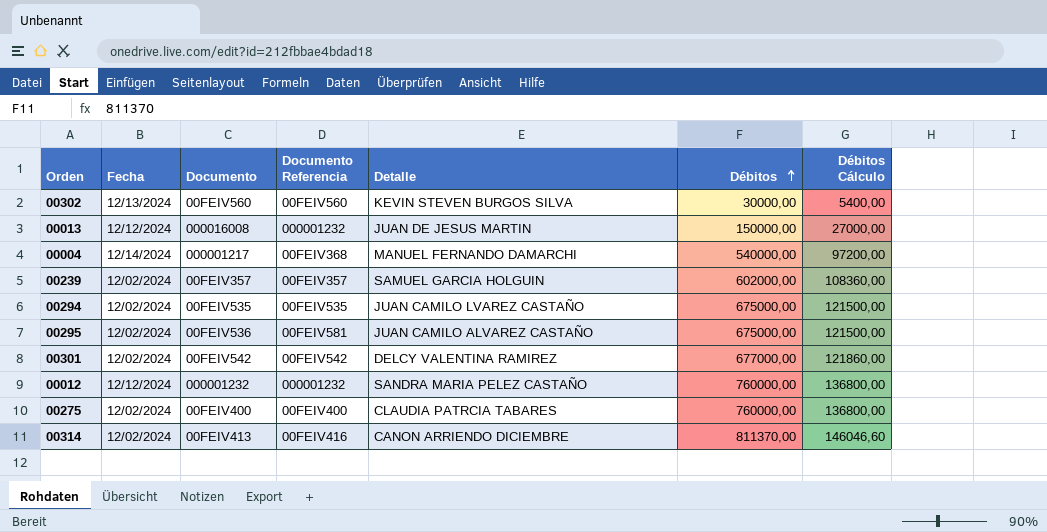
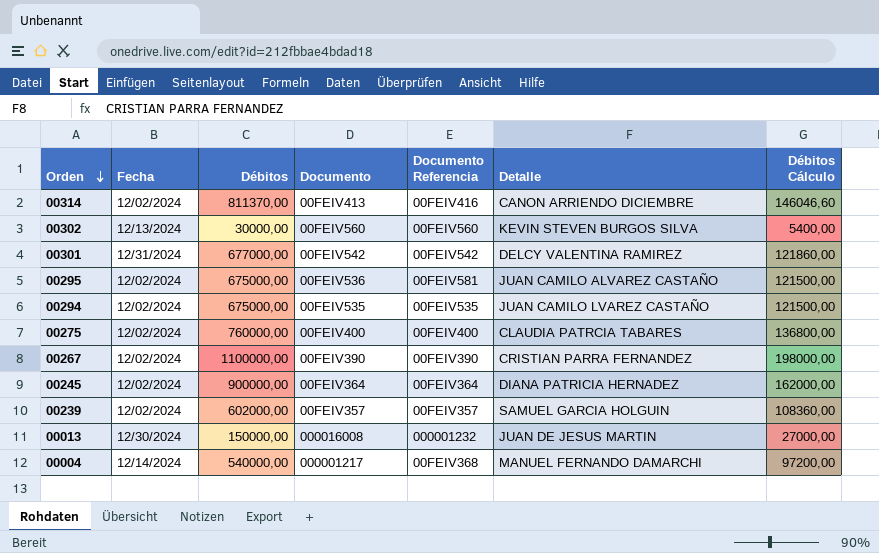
row order: Débitos ascending -> Orden descending
column Débitos | position: 6 -> 3
row 00012: 12/12/2024 | 000001232 | 000001232 | SANDRA MARIA PELEZ CASTAÑO | 760000,00 | 136800,00 -> none
00301 | Fecha: 12/02/2024 -> 12/31/2024
row 00267: none -> 12/02/2024 | 1100000,00 | 00FEIV390 | 00FEIV390 | CRISTIAN PARRA FERNANDEZ | 198000,00
row 00245: none -> 12/02/2024 | 900000,00 | 00FEIV364 | 00FEIV364 | DIANA PATRICIA HERNADEZ | 162000,00
00013 | Fecha: 12/12/2024 -> 12/30/2024

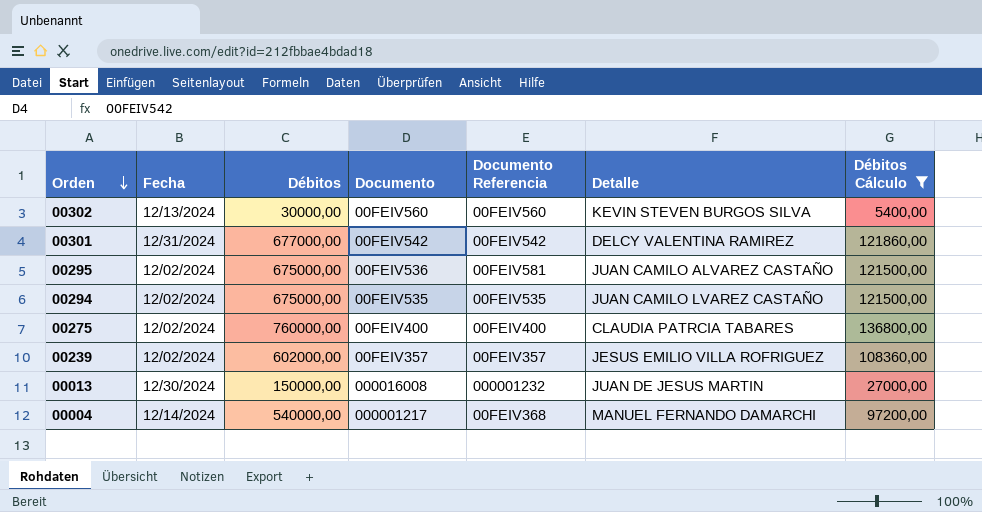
filter: none -> Débitos Cálculo <= 136800,00
00239 | Detalle: SAMUEL GARCIA HOLGUIN -> JESUS EMILIO VILLA ROFRIGUEZ

